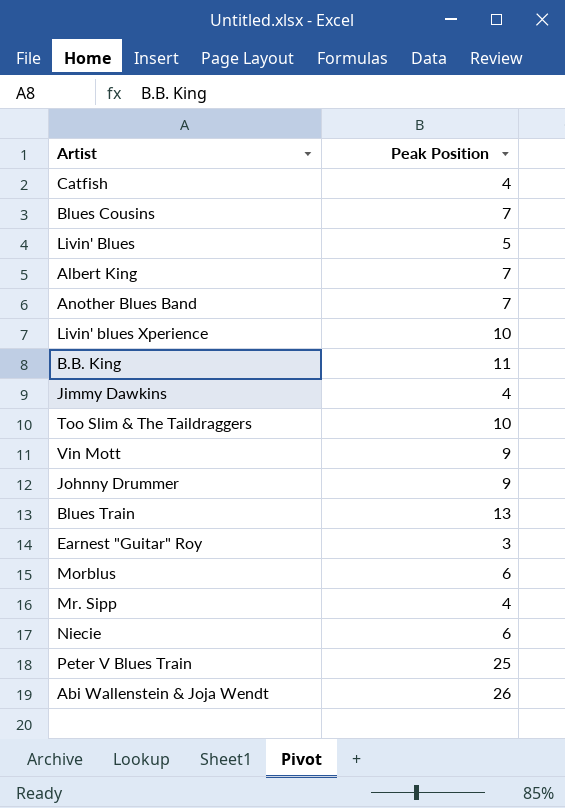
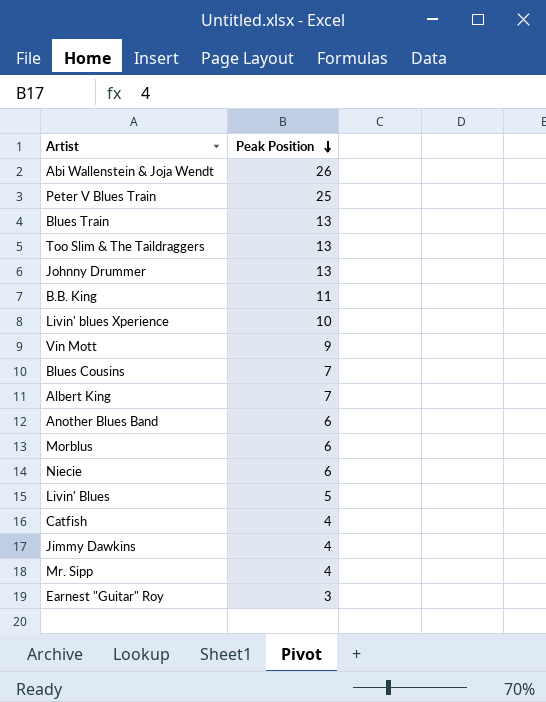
row order: none -> Peak Position descending
Too Slim & The Taildraggers | Peak Position: 10 -> 13
Johnny Drummer | Peak Position: 9 -> 13
Another Blues Band | Peak Position: 7 -> 6

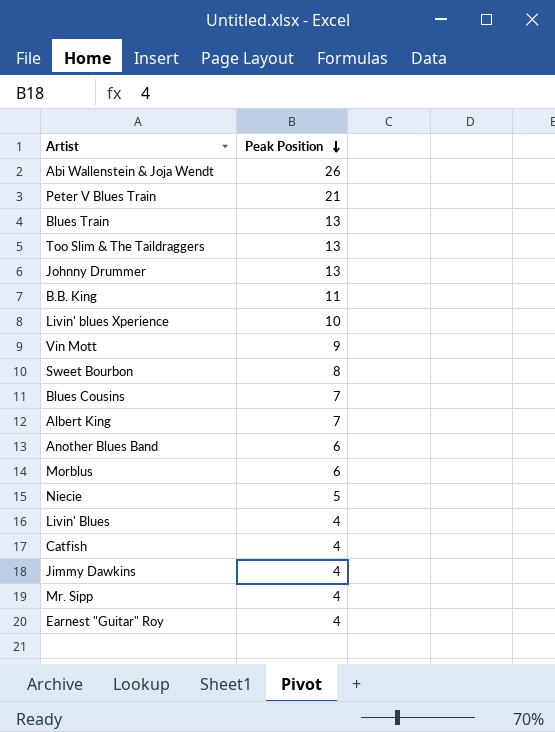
Peter V Blues Train | Peak Position: 25 -> 21
row Sweet Bourbon: none -> 8
Niecie | Peak Position: 6 -> 5
Livin' Blues | Peak Position: 5 -> 4
Earnest "Guitar" Roy | Peak Position: 3 -> 4

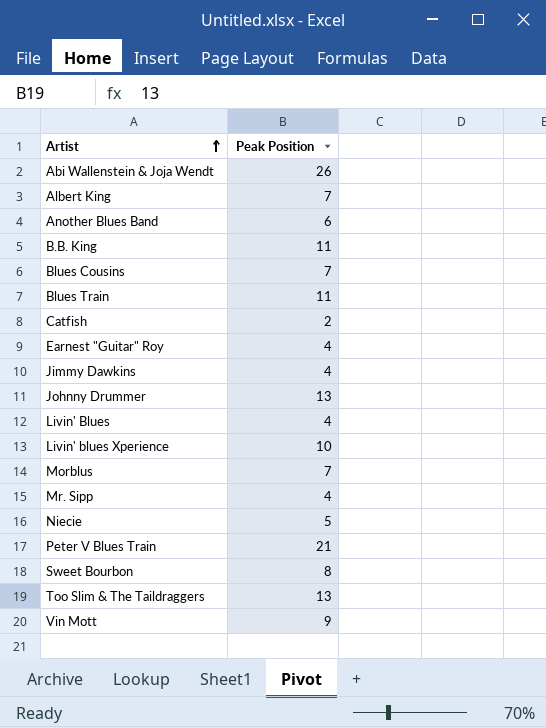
row order: Peak Position descending -> Artist ascending
Blues Train | Peak Position: 13 -> 11
Catfish | Peak Position: 4 -> 2
Morblus | Peak Position: 6 -> 7

